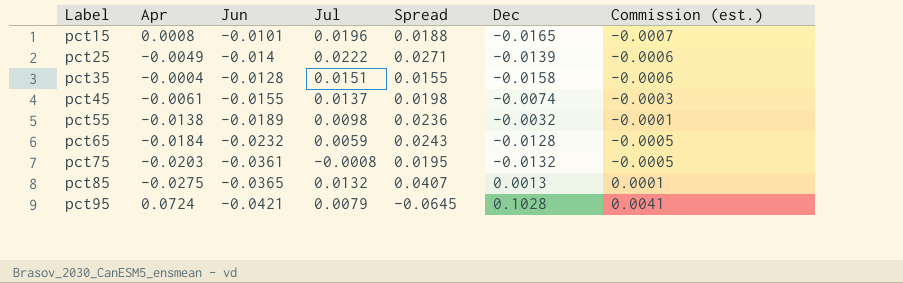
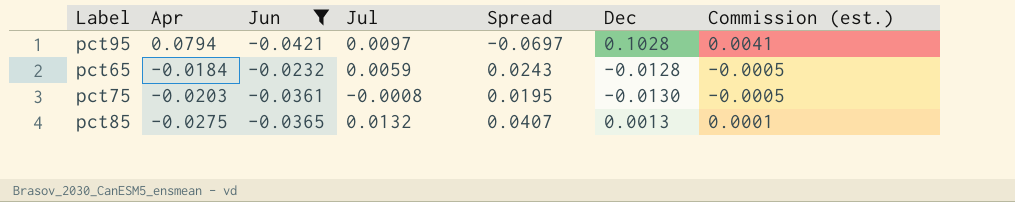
filter: none -> Jun <= -0.0232
row order: Label ascending -> Apr descending
pct95 | Apr: 0.0724 -> 0.0794
pct95 | Jul: 0.0079 -> 0.0097
pct95 | Spread: -0.0645 -> -0.0697
pct75 | Dec: -0.0132 -> -0.0130

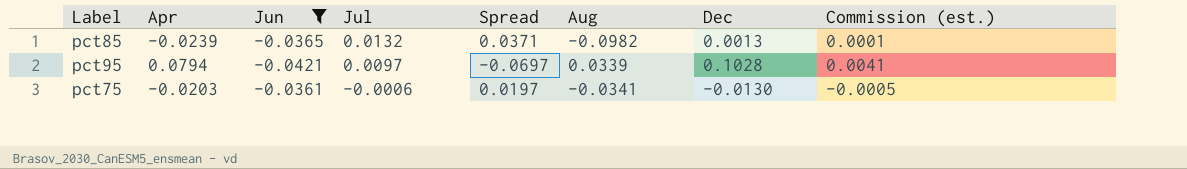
row order: Apr descending -> Jul descending
column Aug | position: none -> 6
row pct65: -0.0184 | -0.0232 | 0.0059 | 0.0243 | -0.0128 | -0.0005 -> none
pct85 | Apr: -0.0275 -> -0.0239
pct85 | Spread: 0.0407 -> 0.0371
pct75 | Jul: -0.0008 -> -0.0006
pct75 | Spread: 0.0195 -> 0.0197

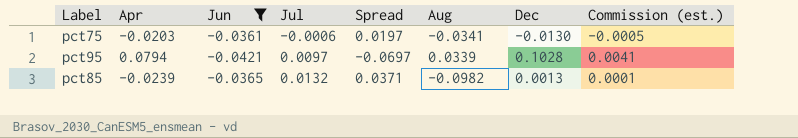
row order: Jul descending -> Jul ascending

